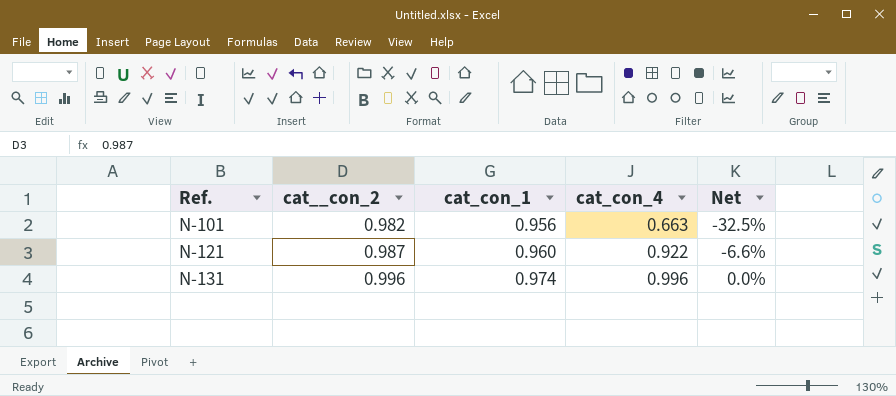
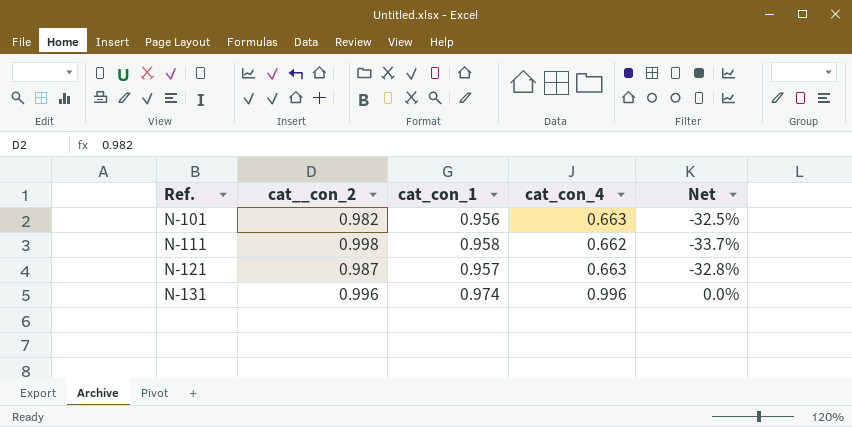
row N-111: none -> 0.998 | 0.958 | 0.662 | -33.7%
N-121 | cat_con_1: 0.960 -> 0.957
N-121 | cat_con_4: 0.922 -> 0.663
N-121 | Net: -6.6% -> -32.8%

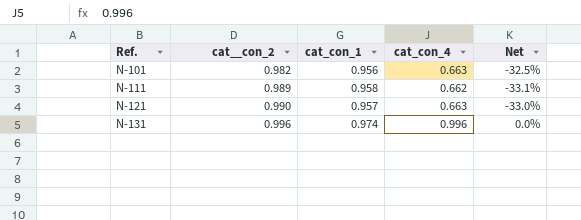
N-111 | cat__con_2: 0.998 -> 0.989
N-111 | Net: -33.7% -> -33.1%
N-121 | cat__con_2: 0.987 -> 0.990
N-121 | Net: -32.8% -> -33.0%

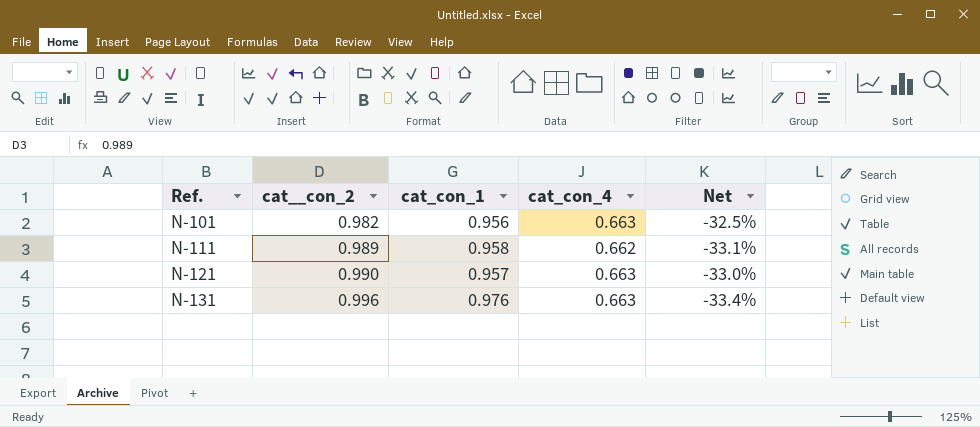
N-131 | cat_con_1: 0.974 -> 0.976
N-131 | cat_con_4: 0.996 -> 0.663
N-131 | Net: 0.0% -> -33.4%

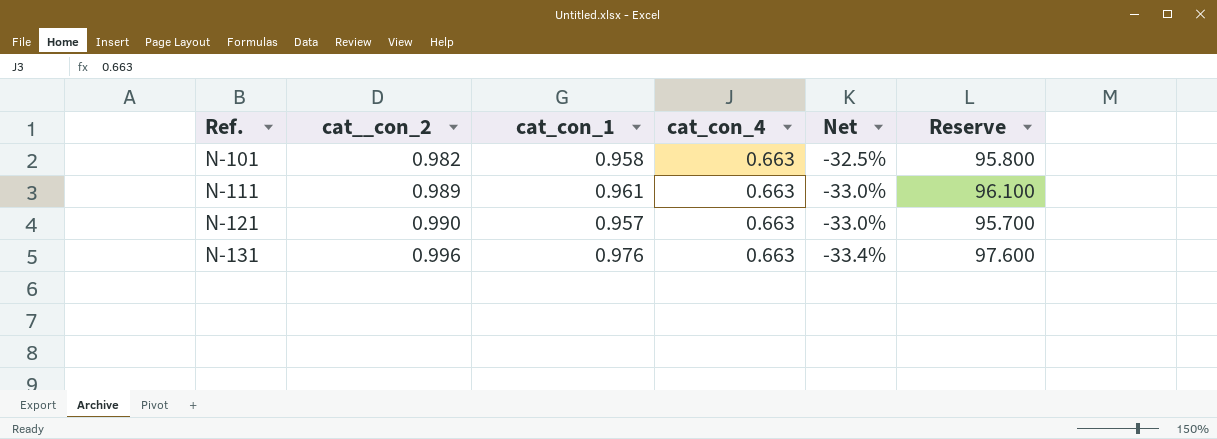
column Reserve | formula: none -> [cat_con_1] * 100
N-101 | cat_con_1: 0.956 -> 0.958
N-111 | cat_con_1: 0.958 -> 0.961
N-111 | cat_con_4: 0.662 -> 0.663
N-111 | Net: -33.1% -> -33.0%

